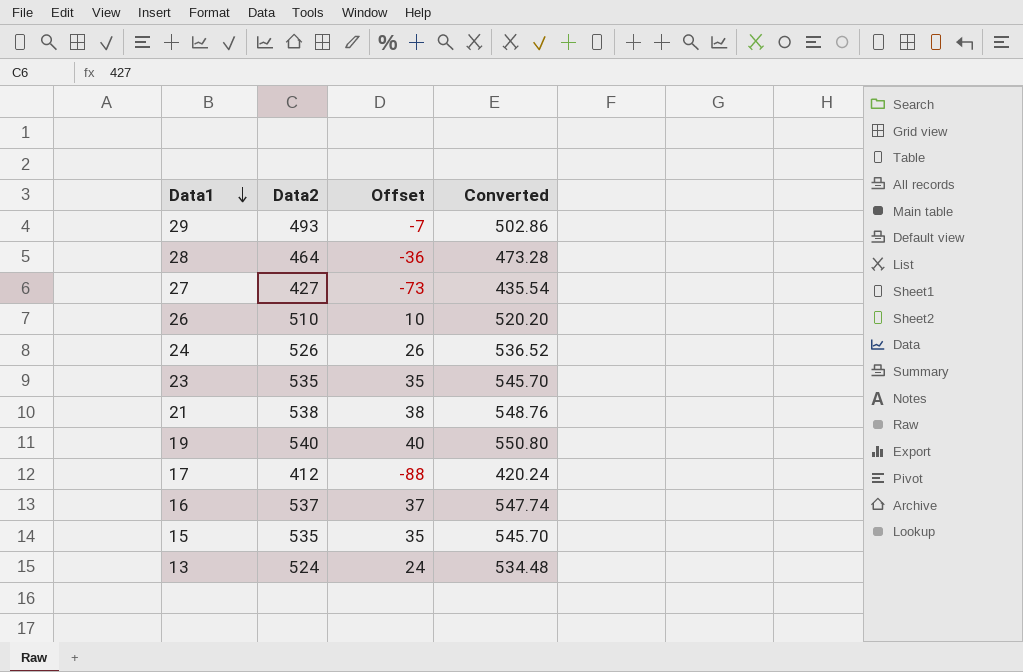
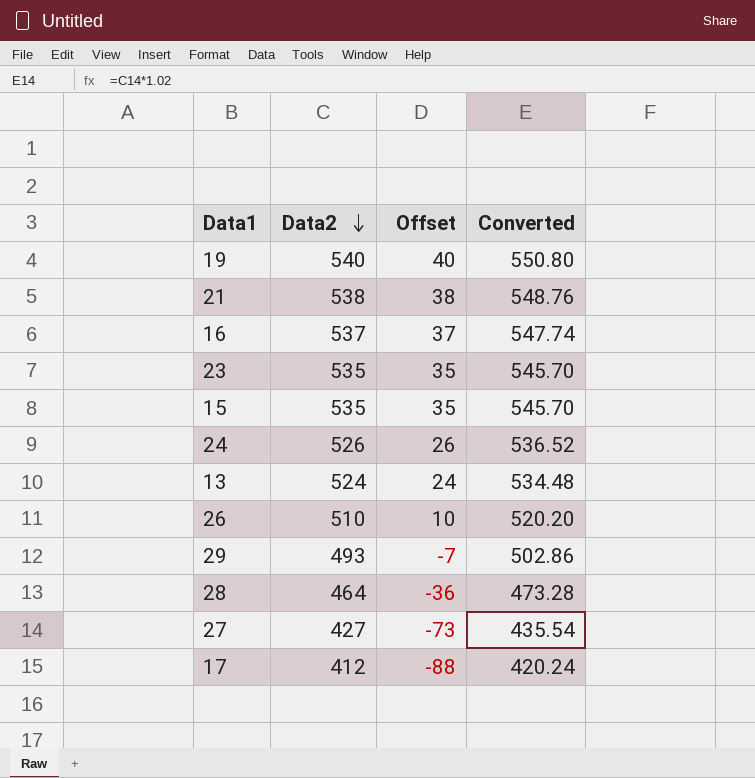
row order: Data1 descending -> Data2 descending

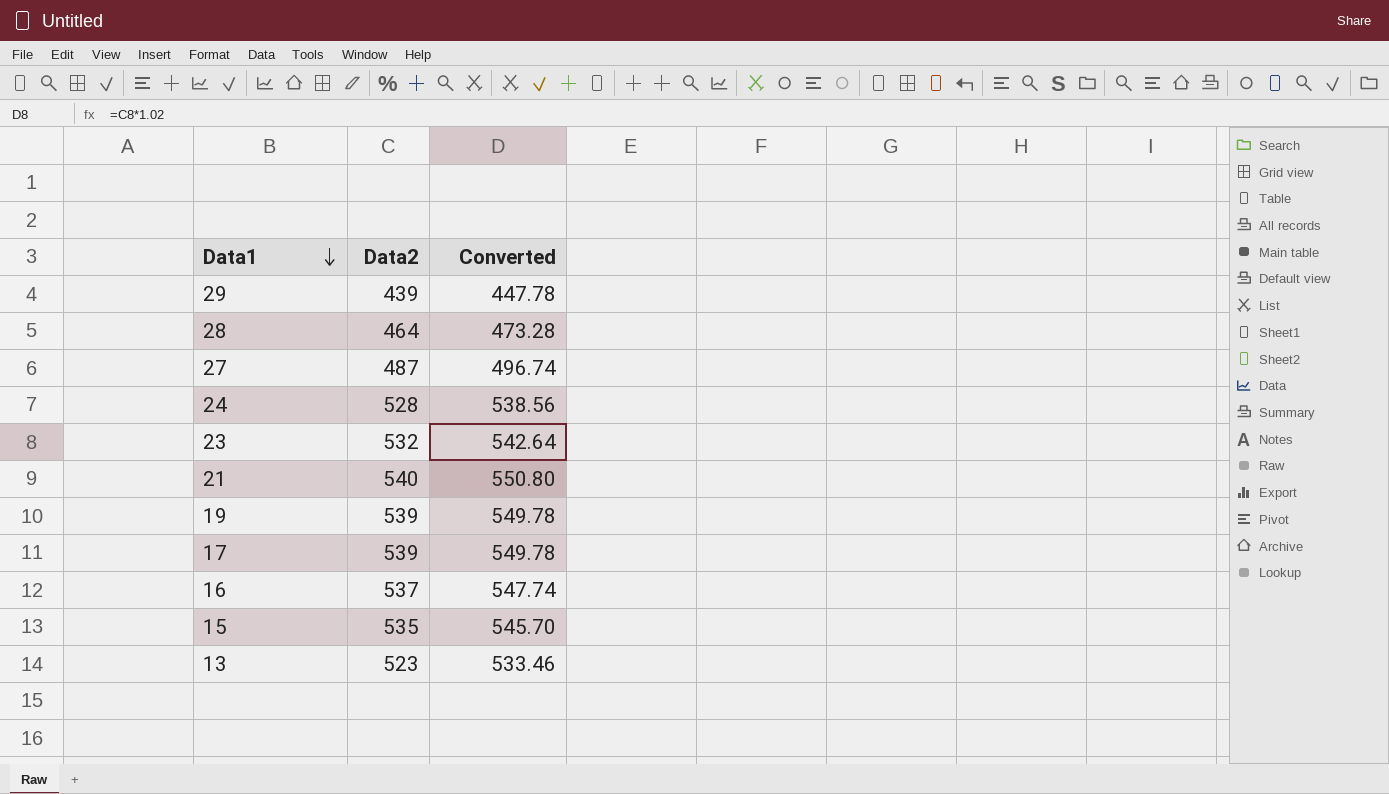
row order: Data2 descending -> Data1 descending
column Offset | formula: [Data2] - 500 -> none
row 26: 510 | 10 | 520.20 -> none
29 | Data2: 493 -> 439
29 | Converted: 502.86 -> 447.78
27 | Data2: 427 -> 487
27 | Converted: 435.54 -> 496.74
24 | Data2: 526 -> 528
24 | Converted: 536.52 -> 538.56
23 | Data2: 535 -> 532
23 | Converted: 545.70 -> 542.64
21 | Data2: 538 -> 540
21 | Converted: 548.76 -> 550.80
19 | Data2: 540 -> 539
19 | Converted: 550.80 -> 549.78
17 | Data2: 412 -> 539
17 | Converted: 420.24 -> 549.78
13 | Data2: 524 -> 523
13 | Converted: 534.48 -> 533.46

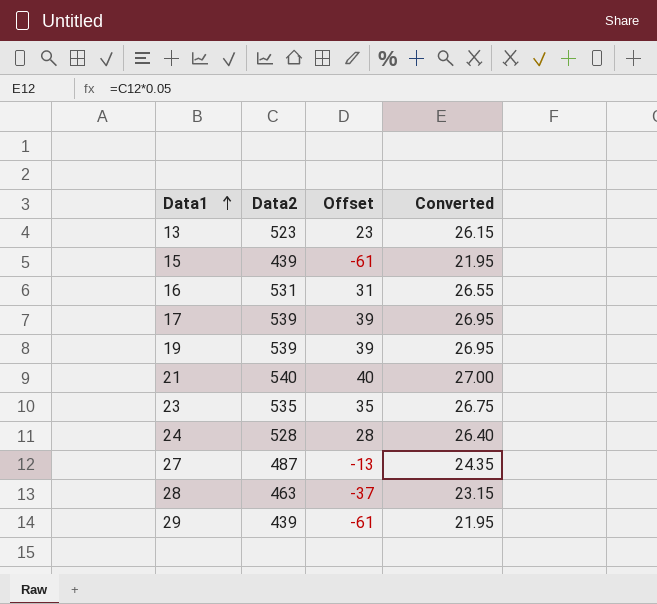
row order: Data1 descending -> Data1 ascending
column Offset | formula: none -> [Data2] - 500
column Converted | formula: [Data2] * 1.02 -> [Data2] * 0.05
15 | Data2: 535 -> 439
16 | Data2: 537 -> 531
23 | Data2: 532 -> 535
28 | Data2: 464 -> 463

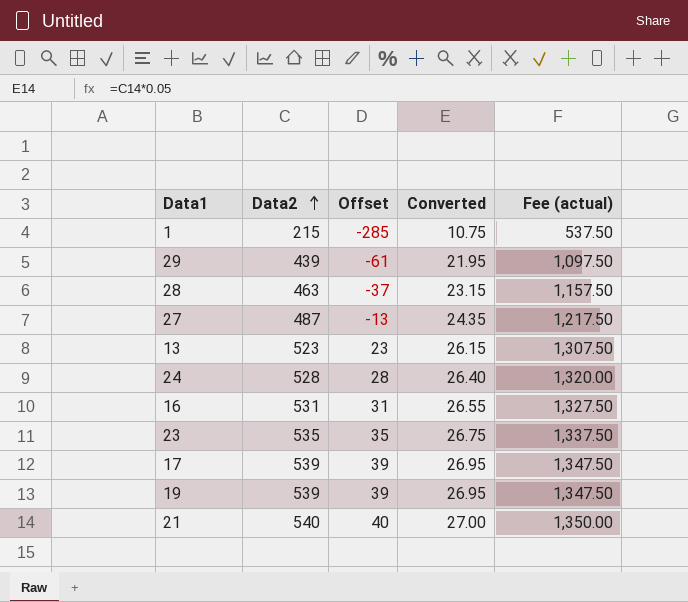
row order: Data1 ascending -> Data2 ascending
column Fee (actual) | formula: none -> [Data2] * 2.5
row 15: 439 | -61 | 21.95 -> none
row 1: none -> 215 | -285 | 10.75 | 537.50

